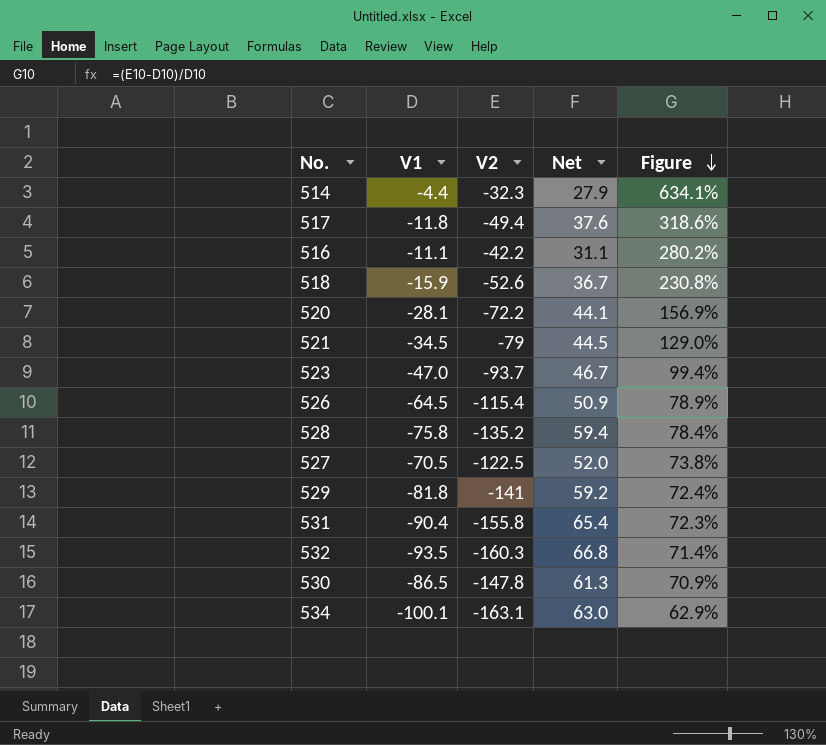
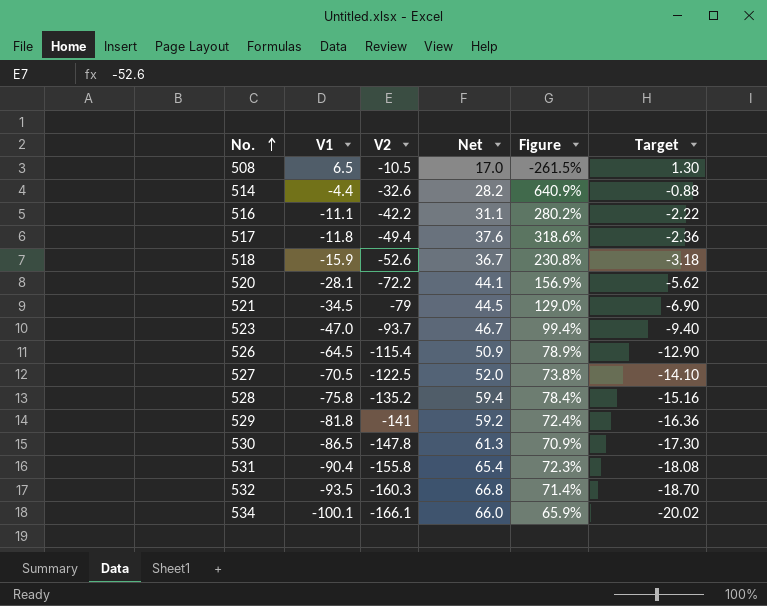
row order: Figure descending -> No. ascending
column Target | formula: none -> [V1] * 0.2
row 508: none -> 6.5 | -10.5 | 17.0 | -261.5% | 1.30
514 | V2: -32.3 -> -32.6
514 | Net: 27.9 -> 28.2
514 | Figure: 634.1% -> 640.9%
534 | V2: -163.1 -> -166.1
534 | Net: 63.0 -> 66.0
534 | Figure: 62.9% -> 65.9%

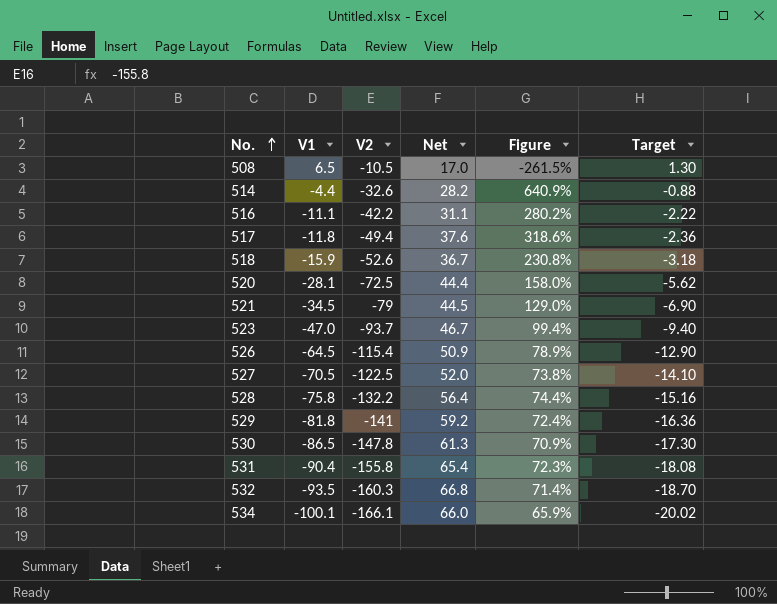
520 | V2: -72.2 -> -72.5
520 | Net: 44.1 -> 44.4
520 | Figure: 156.9% -> 158.0%
528 | V2: -135.2 -> -132.2
528 | Net: 59.4 -> 56.4
528 | Figure: 78.4% -> 74.4%

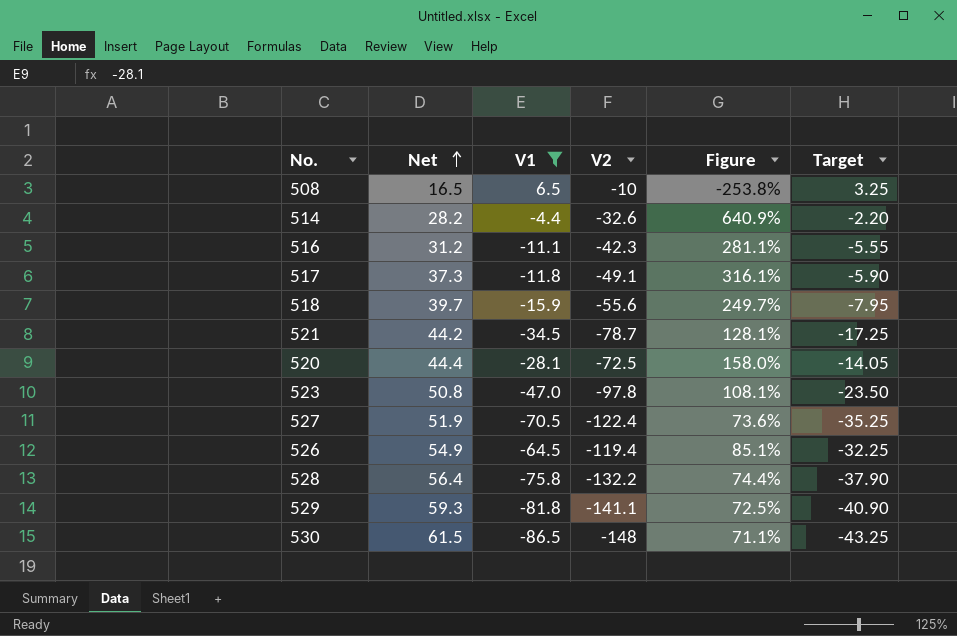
filter: none -> V1 >= -86.5
row order: No. ascending -> Net ascending
column Net | position: 4 -> 2
column Target | formula: [V1] * 0.2 -> [V1] * 0.5
508 | Net: 17.0 -> 16.5
508 | V2: -10.5 -> -10
508 | Figure: -261.5% -> -253.8%
516 | Net: 31.1 -> 31.2
516 | V2: -42.2 -> -42.3
516 | Figure: 280.2% -> 281.1%
517 | Net: 37.6 -> 37.3
517 | V2: -49.4 -> -49.1
517 | Figure: 318.6% -> 316.1%
518 | Net: 36.7 -> 39.7
518 | V2: -52.6 -> -55.6
518 | Figure: 230.8% -> 249.7%
521 | Net: 44.5 -> 44.2
521 | V2: -79 -> -78.7
521 | Figure: 129.0% -> 128.1%
523 | Net: 46.7 -> 50.8
523 | V2: -93.7 -> -97.8
523 | Figure: 99.4% -> 108.1%
527 | Net: 52.0 -> 51.9
527 | V2: -122.5 -> -122.4
527 | Figure: 73.8% -> 73.6%
526 | Net: 50.9 -> 54.9
526 | V2: -115.4 -> -119.4
526 | Figure: 78.9% -> 85.1%
529 | Net: 59.2 -> 59.3
529 | V2: -141 -> -141.1
529 | Figure: 72.4% -> 72.5%
530 | Net: 61.3 -> 61.5
530 | V2: -147.8 -> -148
530 | Figure: 70.9% -> 71.1%

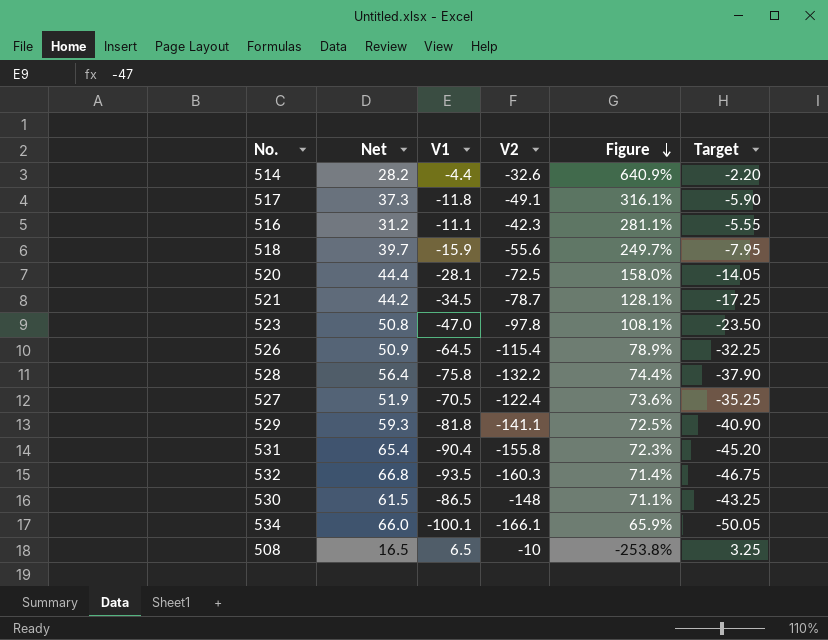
filter: V1 >= -86.5 -> none
row order: Net ascending -> Figure descending
526 | Net: 54.9 -> 50.9
526 | V2: -119.4 -> -115.4
526 | Figure: 85.1% -> 78.9%

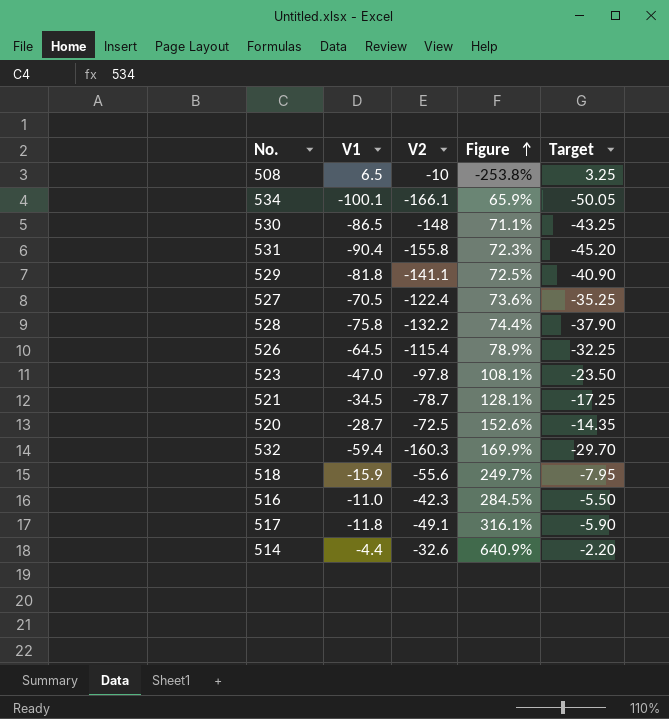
row order: Figure descending -> Figure ascending
column Net | formula: [V1] - [V2] -> none
520 | V1: -28.1 -> -28.7
520 | Figure: 158.0% -> 152.6%
520 | Target: -14.05 -> -14.35
532 | V1: -93.5 -> -59.4
532 | Figure: 71.4% -> 169.9%
532 | Target: -46.75 -> -29.70
516 | V1: -11.1 -> -11.0
516 | Figure: 281.1% -> 284.5%
516 | Target: -5.55 -> -5.50

